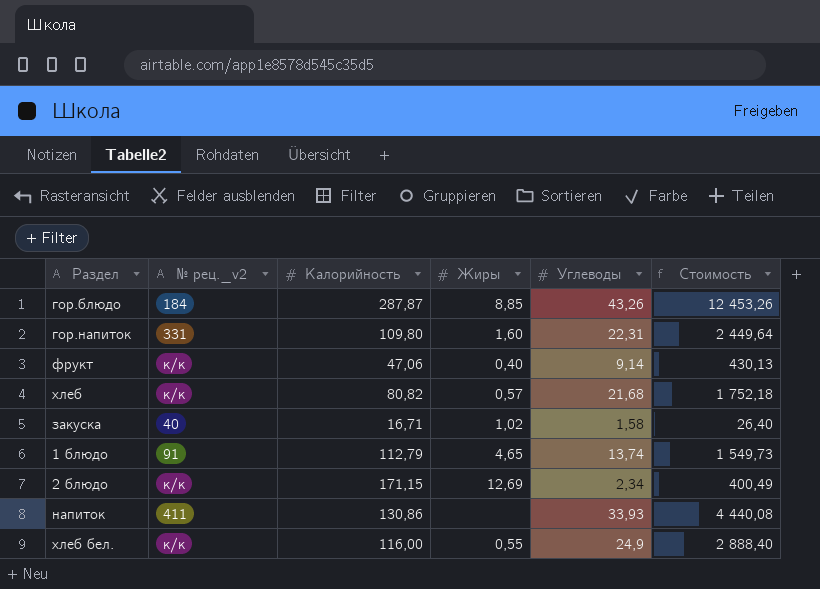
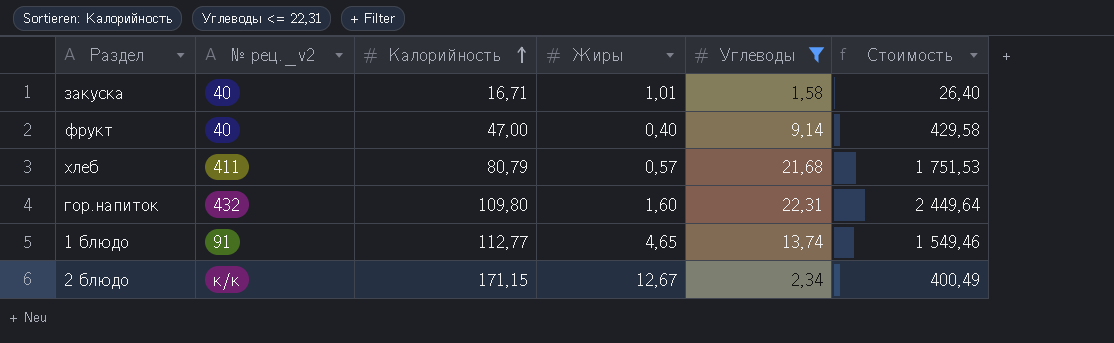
filter: none -> Углеводы <= 22,31
row order: none -> Калорийность ascending
закуска | Жиры: 1,02 -> 1,01
фрукт | № рец._v2: к/к -> 40
фрукт | Калорийность: 47,06 -> 47,00
фрукт | Стоимость: 430,13 -> 429,58
хлеб | № рец._v2: к/к -> 411
хлеб | Калорийность: 80,82 -> 80,79
хлеб | Стоимость: 1 752,18 -> 1 751,53
гор.напиток | № рец._v2: 331 -> 432
1 блюдо | Калорийность: 112,79 -> 112,77
1 блюдо | Стоимость: 1 549,73 -> 1 549,46
2 блюдо | Жиры: 12,69 -> 12,67

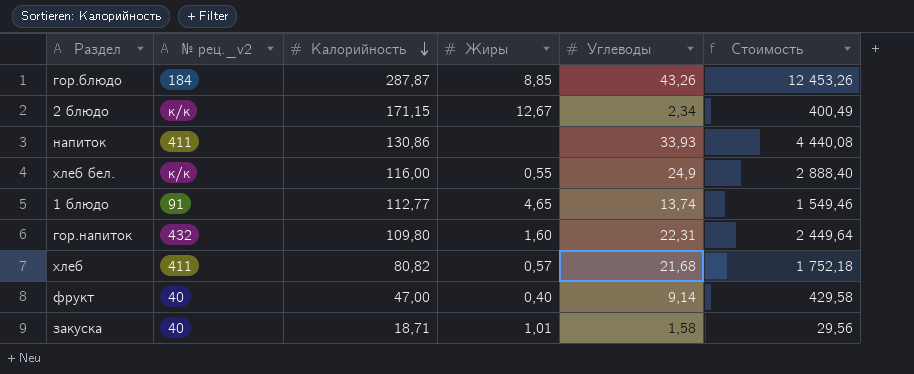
filter: Углеводы <= 22,31 -> none
row order: Калорийность ascending -> Калорийность descending
хлеб | Калорийность: 80,79 -> 80,82
хлеб | Стоимость: 1 751,53 -> 1 752,18
закуска | Калорийность: 16,71 -> 18,71
закуска | Стоимость: 26,40 -> 29,56

